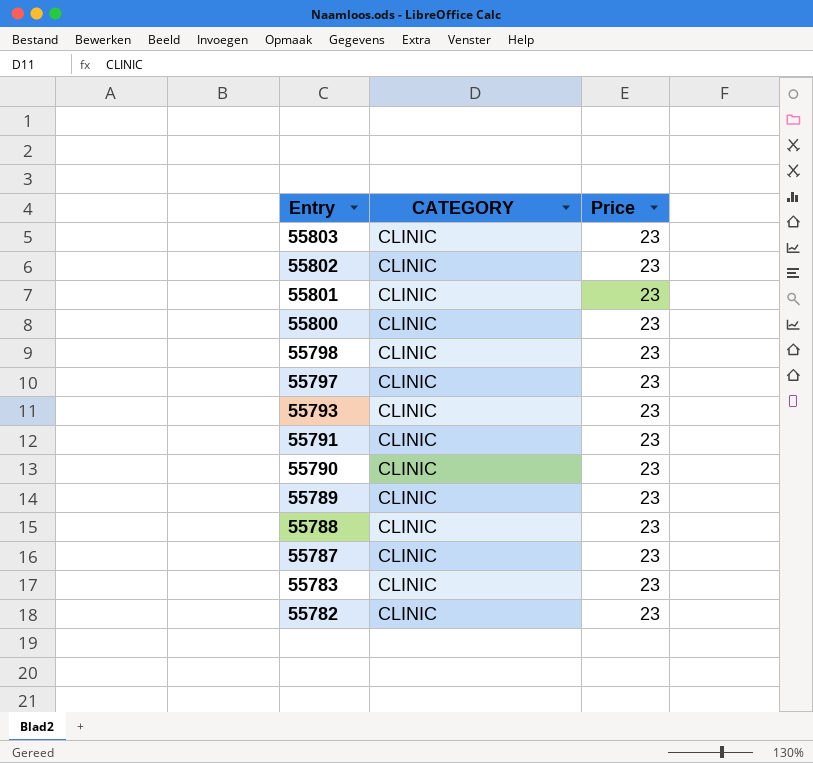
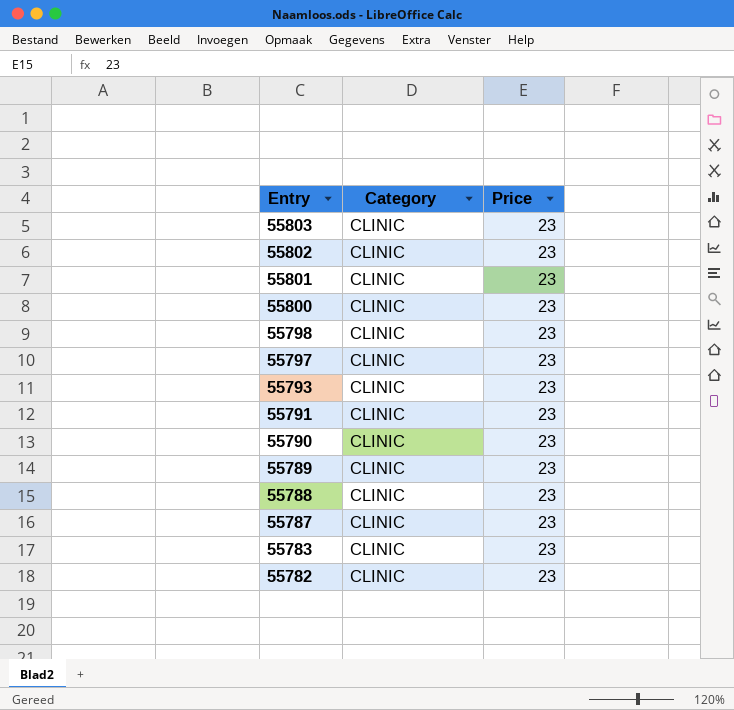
column name: CATEGORY -> Category

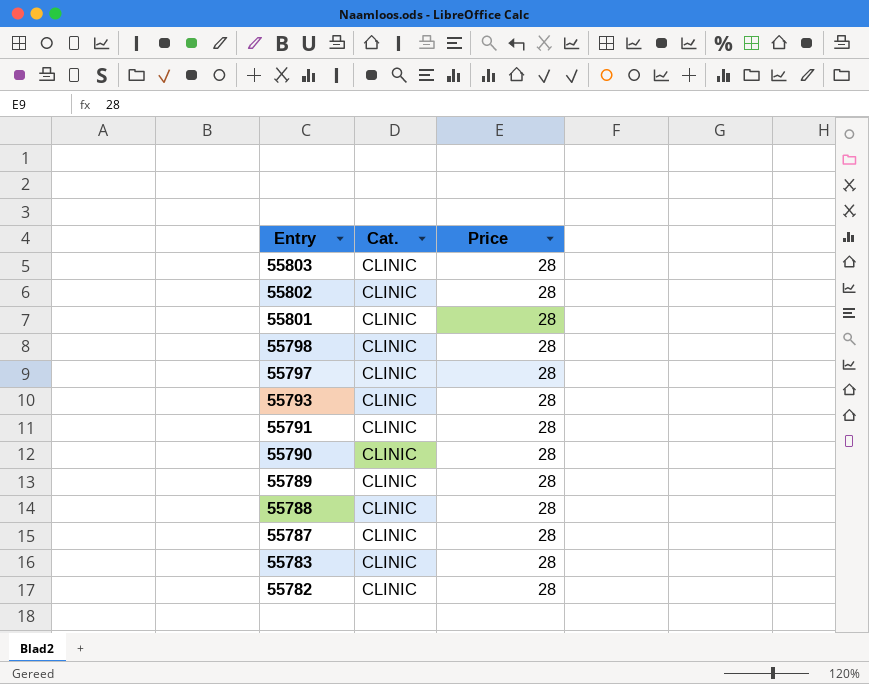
column name: Category -> Cat.
row 55800: CLINIC | 23 -> none
55803 | Price: 23 -> 28
55802 | Price: 23 -> 28
55801 | Price: 23 -> 28
55798 | Price: 23 -> 28
55797 | Price: 23 -> 28
55793 | Price: 23 -> 28
55791 | Price: 23 -> 28
55790 | Price: 23 -> 28
55789 | Price: 23 -> 28
55788 | Price: 23 -> 28
55787 | Price: 23 -> 28
55783 | Price: 23 -> 28
55782 | Price: 23 -> 28

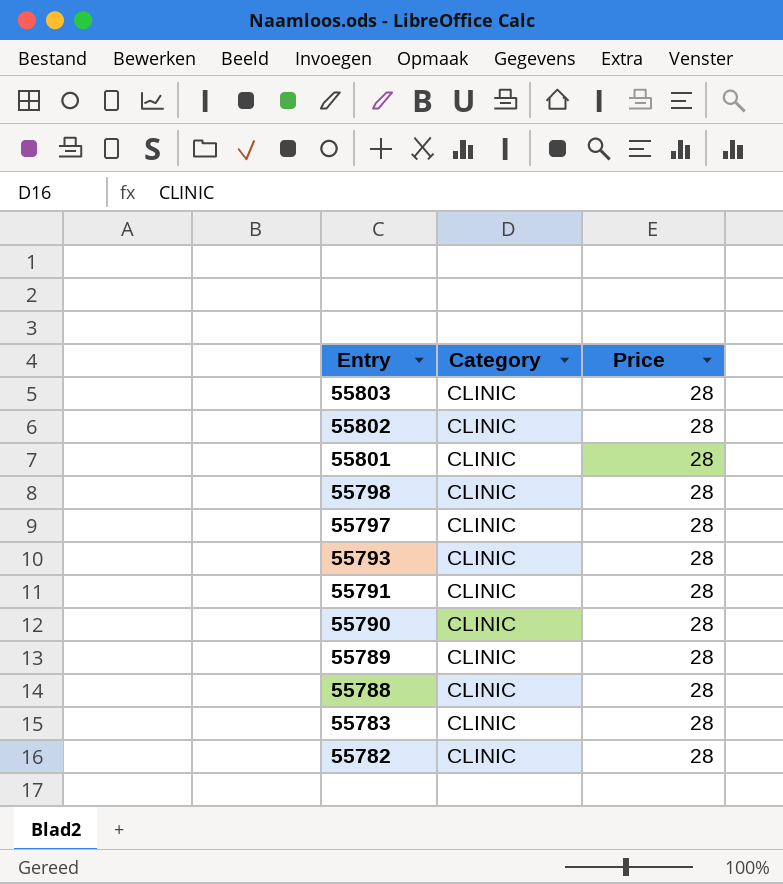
column name: Cat. -> Category
row 55787: CLINIC | 28 -> none

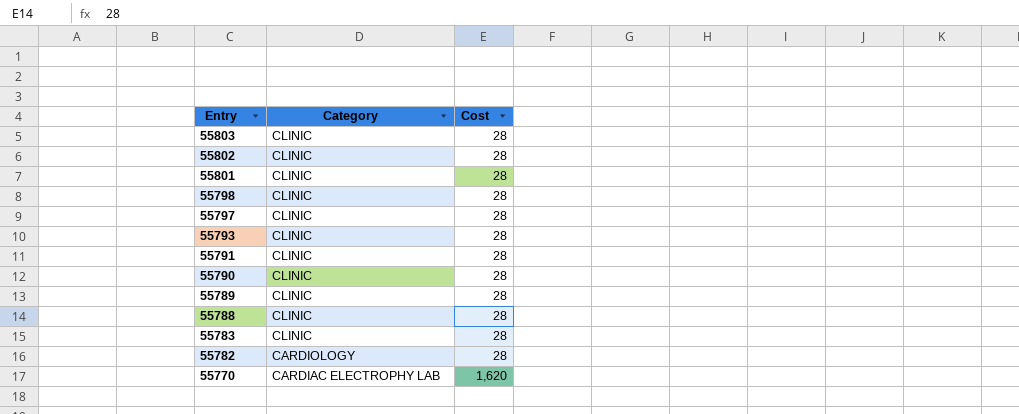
column name: Price -> Cost
55782 | Category: CLINIC -> CARDIOLOGY
row 55770: none -> CARDIAC ELECTROPHY LAB | 1,620

